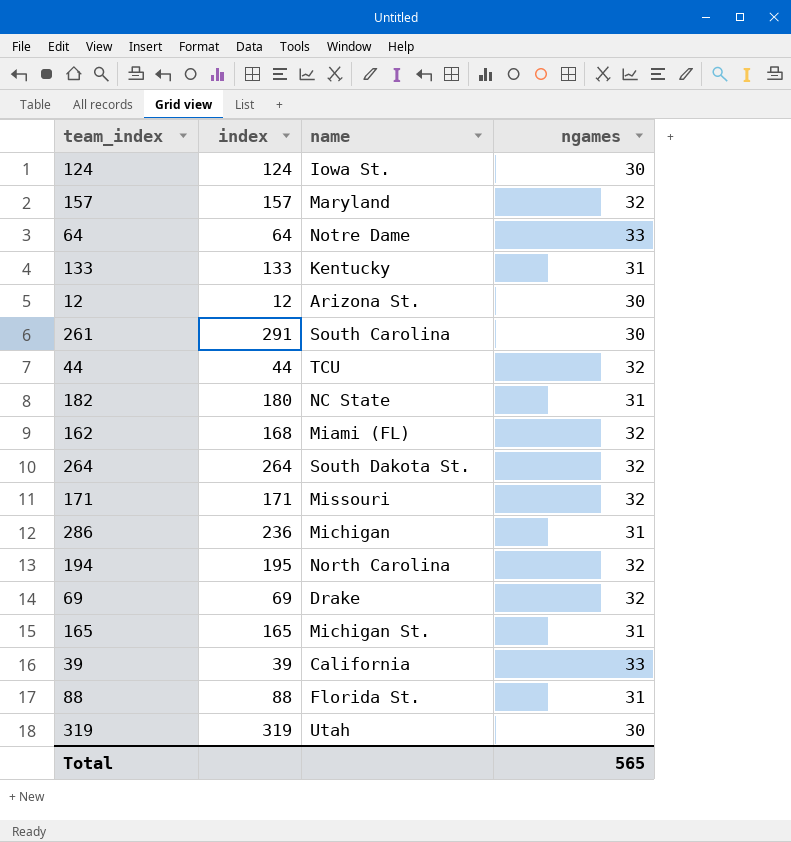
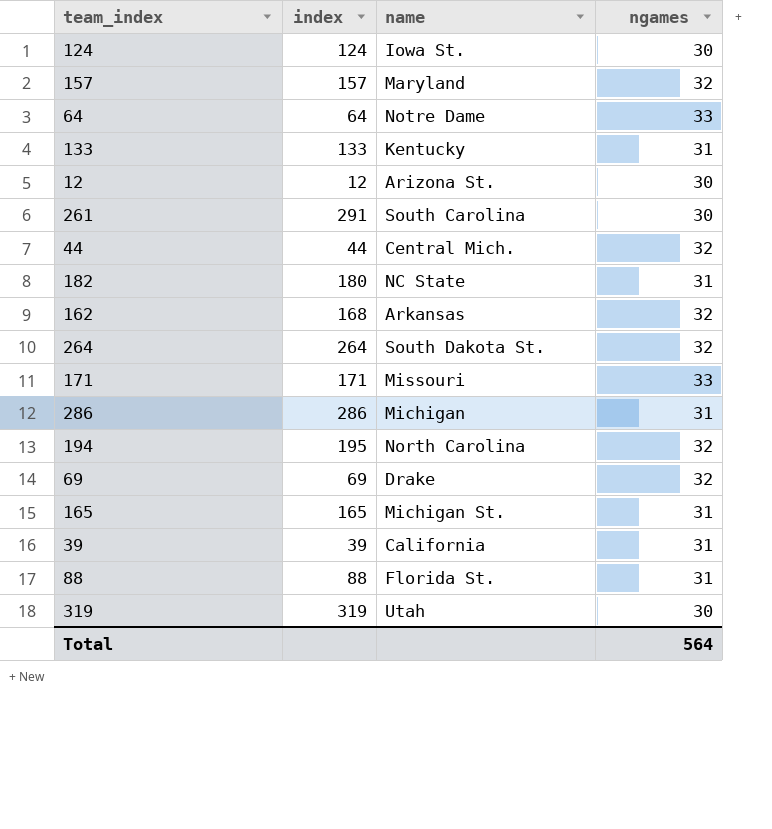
44 | name: TCU -> Central Mich.
162 | name: Miami (FL) -> Arkansas
171 | ngames: 32 -> 33
286 | index: 236 -> 286
39 | ngames: 33 -> 31
Total | ngames: 565 -> 564

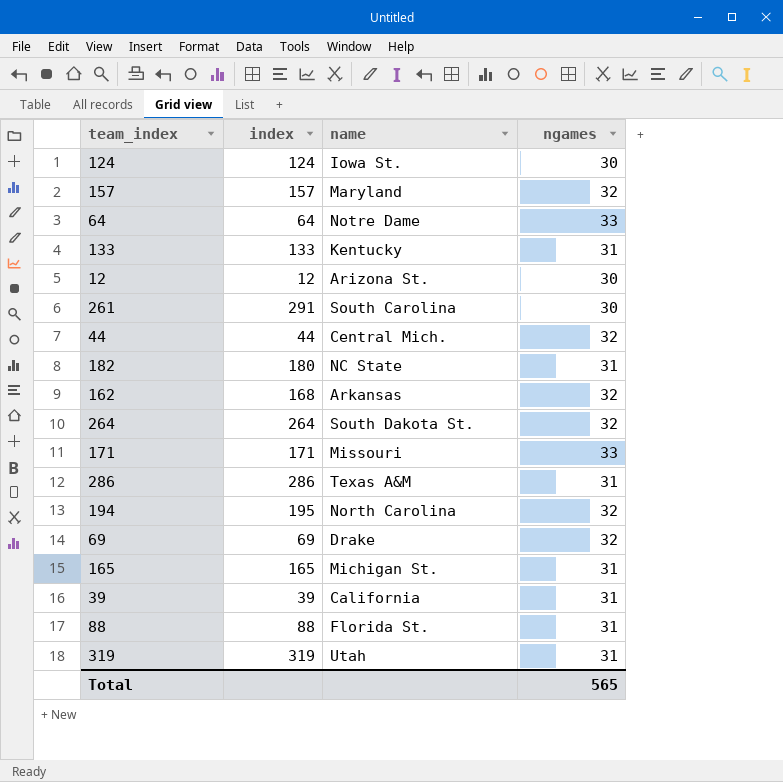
286 | name: Michigan -> Texas A&M
319 | ngames: 30 -> 31
Total | ngames: 564 -> 565

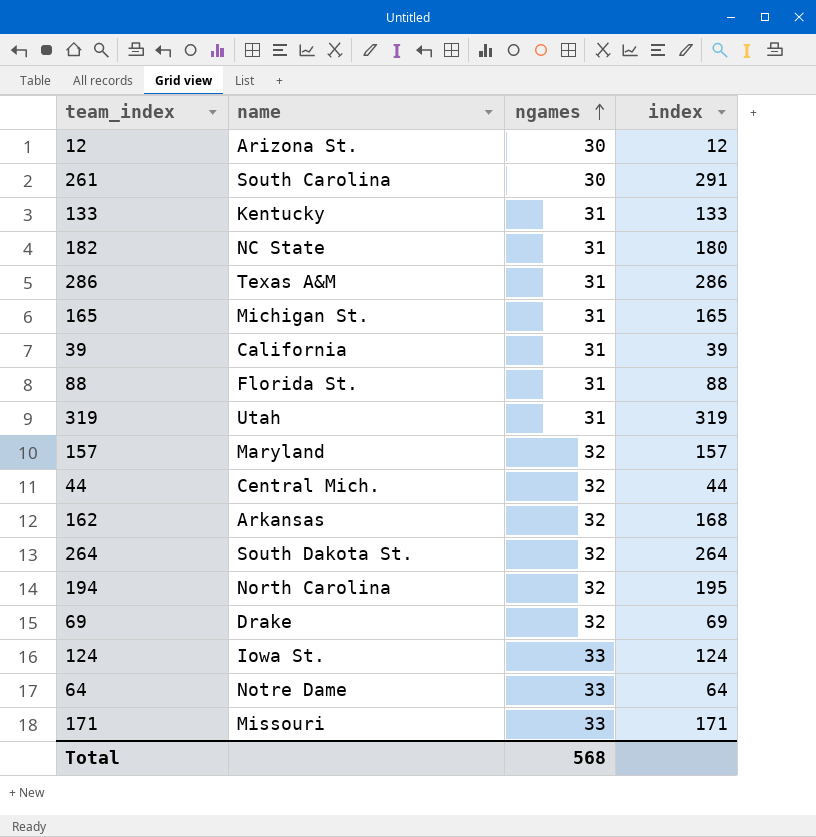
row order: none -> ngames ascending
column index | position: 2 -> 4
124 | ngames: 30 -> 33
Total | ngames: 565 -> 568

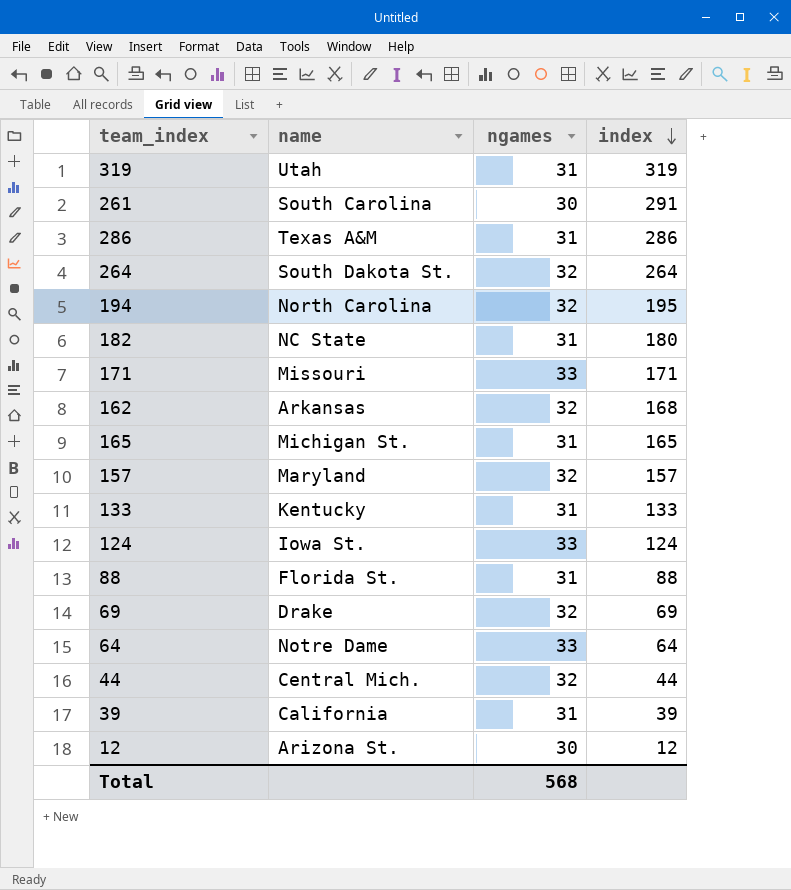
row order: ngames ascending -> index descending

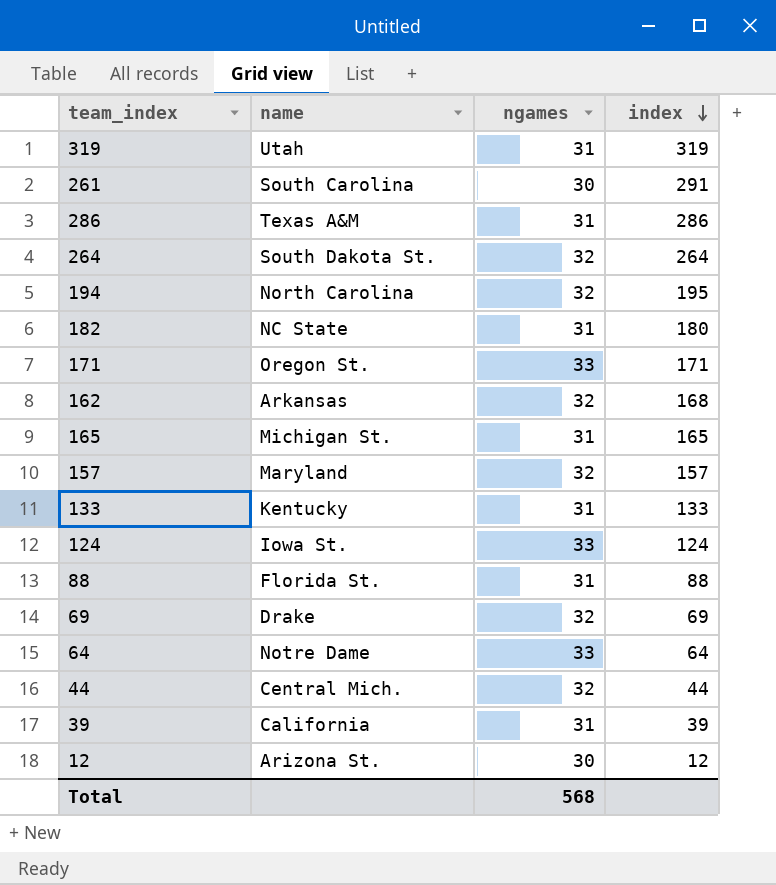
171 | name: Missouri -> Oregon St.

